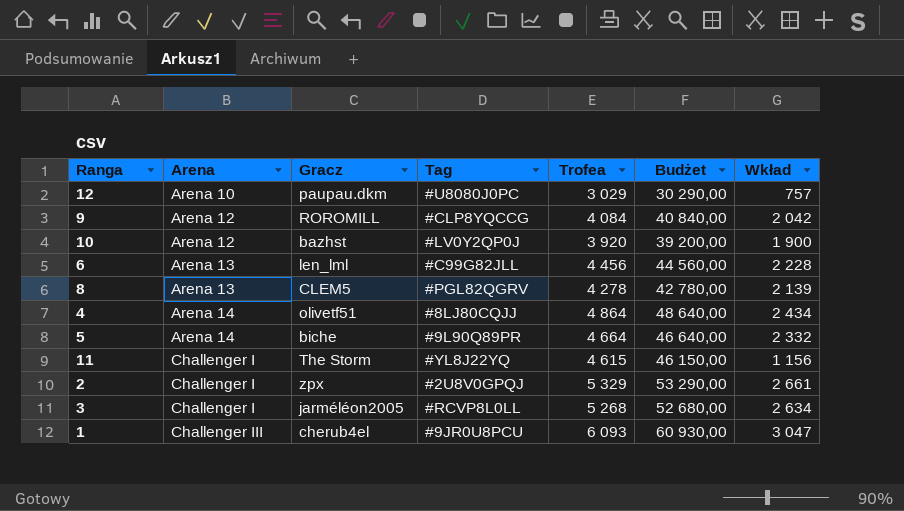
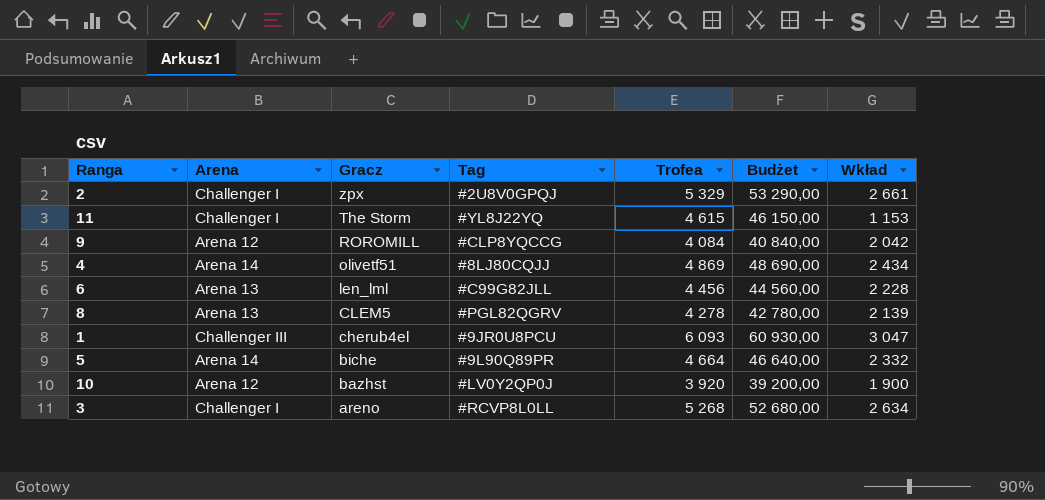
row order: Arena ascending -> Gracz descending
row 12: Arena 10 | paupau.dkm | #U8080J0PC | 3 029 | 30 290,00 | 757 -> none
11 | Wkład: 1 156 -> 1 153
4 | Trofea: 4 864 -> 4 869
4 | Budżet: 48 640,00 -> 48 690,00
3 | Gracz: jarméléon2005 -> areno

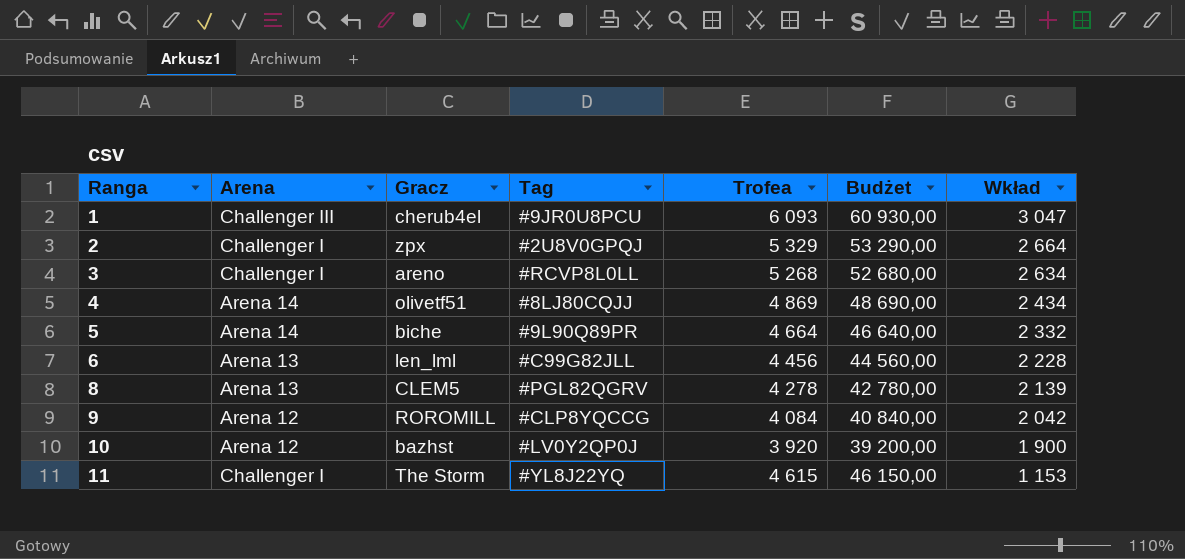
row order: Gracz descending -> Ranga ascending
2 | Wkład: 2 661 -> 2 664

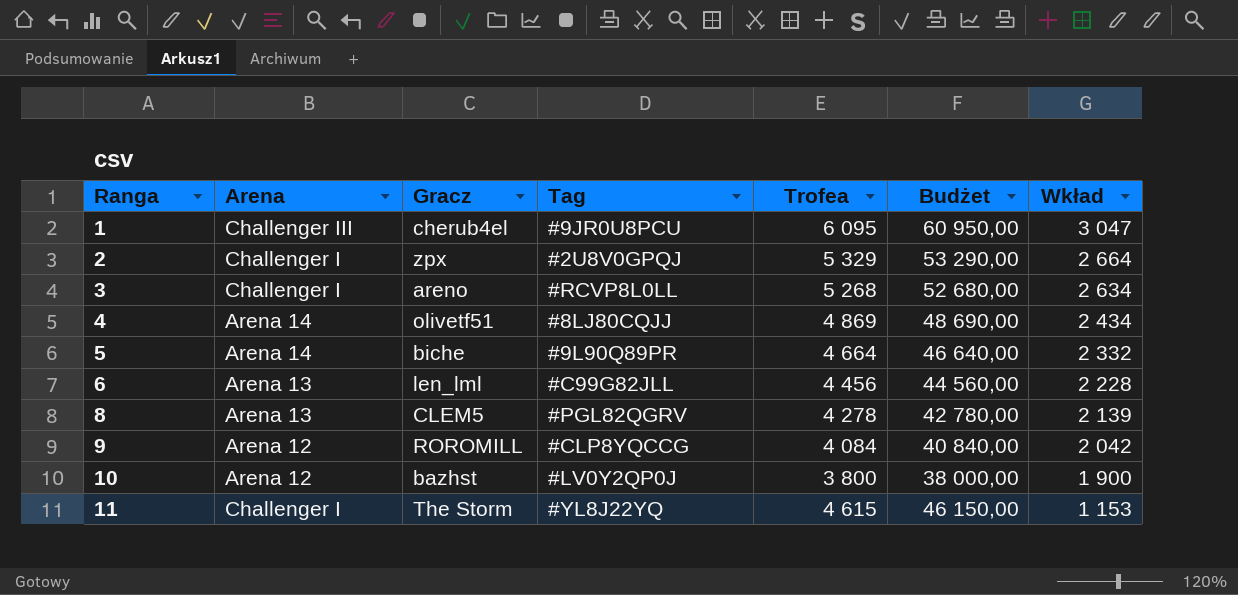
1 | Trofea: 6 093 -> 6 095
1 | Budżet: 60 930,00 -> 60 950,00
10 | Trofea: 3 920 -> 3 800
10 | Budżet: 39 200,00 -> 38 000,00

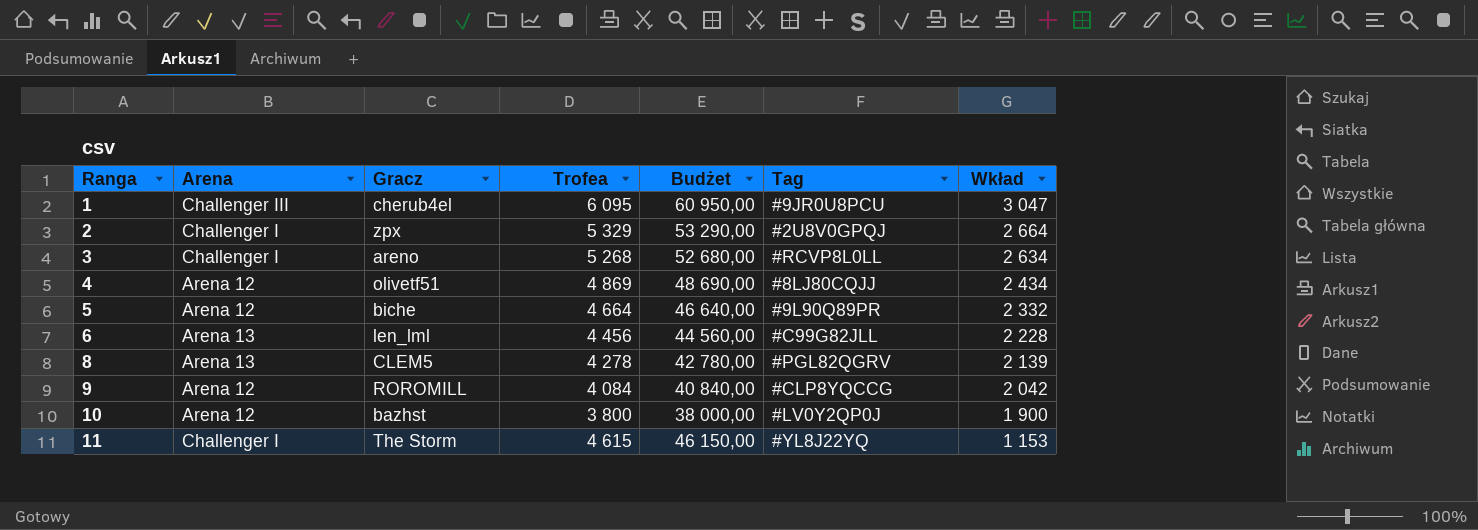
column Tag | position: 4 -> 6
4 | Arena: Arena 14 -> Arena 12
5 | Arena: Arena 14 -> Arena 12

